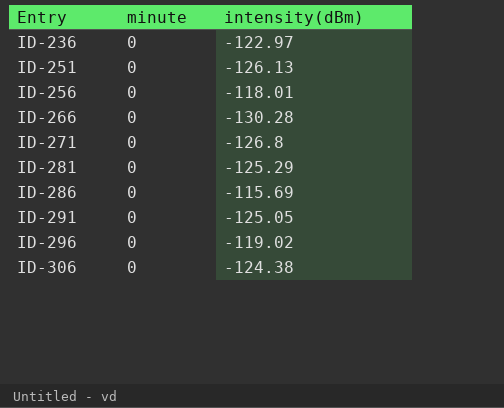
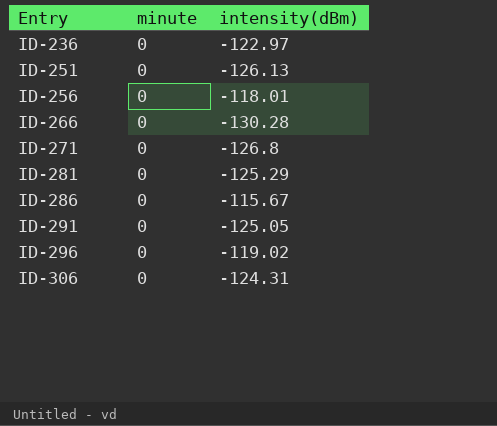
ID-286 | intensity(dBm): -115.69 -> -115.67
ID-306 | intensity(dBm): -124.38 -> -124.31

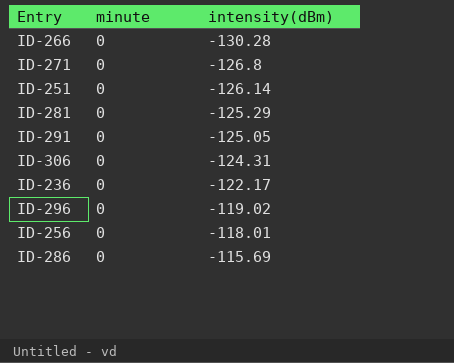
row order: Entry ascending -> intensity(dBm) ascending
ID-251 | intensity(dBm): -126.13 -> -126.14
ID-236 | intensity(dBm): -122.97 -> -122.17
ID-286 | intensity(dBm): -115.67 -> -115.69

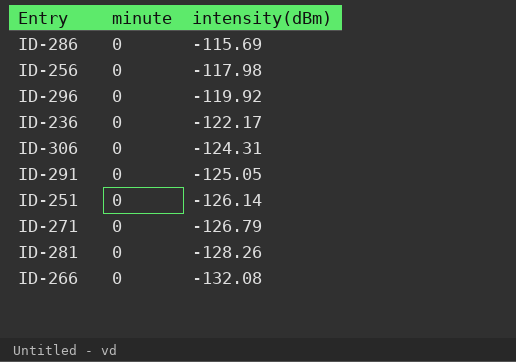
row order: intensity(dBm) ascending -> intensity(dBm) descending
ID-256 | intensity(dBm): -118.01 -> -117.98
ID-296 | intensity(dBm): -119.02 -> -119.92
ID-271 | intensity(dBm): -126.8 -> -126.79
ID-281 | intensity(dBm): -125.29 -> -128.26
ID-266 | intensity(dBm): -130.28 -> -132.08

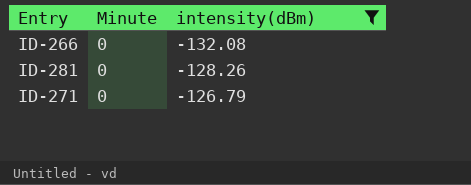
filter: none -> intensity(dBm) <= -126.79
row order: intensity(dBm) descending -> intensity(dBm) ascending
column name: minute -> Minute

